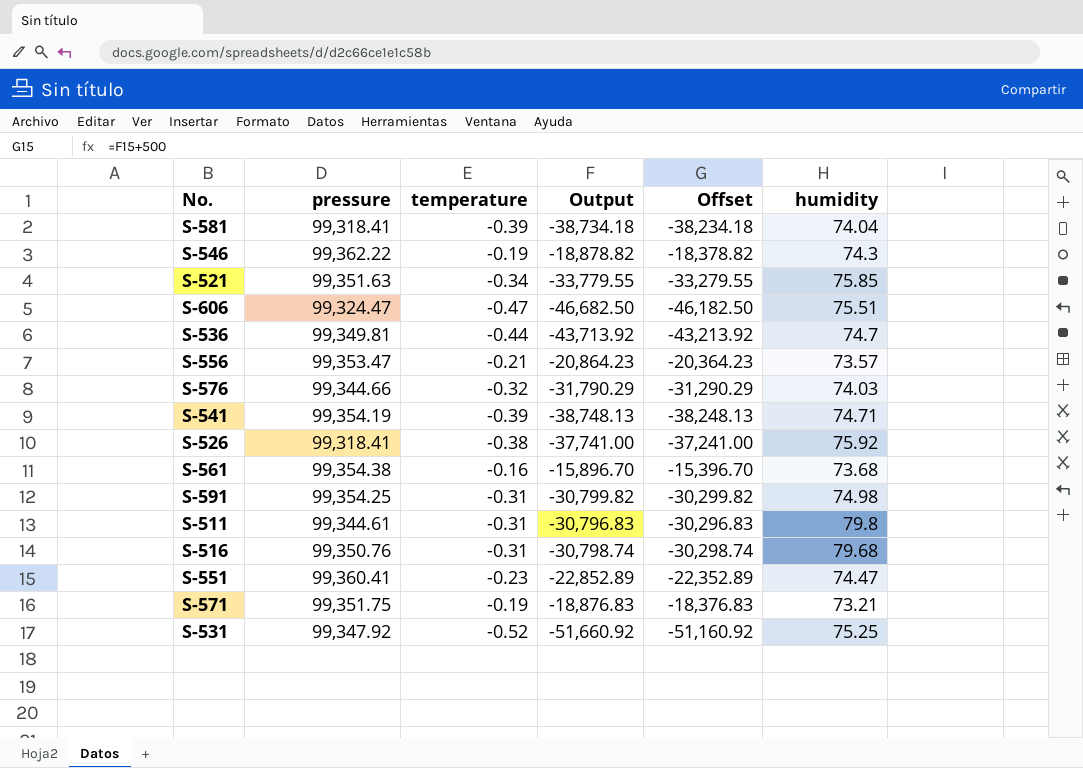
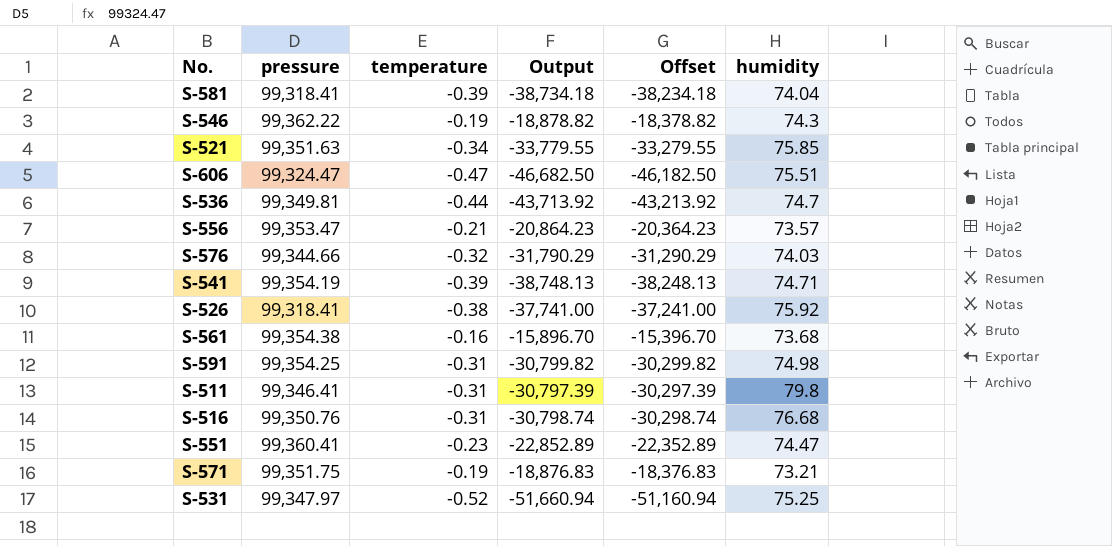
S-511 | pressure: 99,344.61 -> 99,346.41
S-511 | Output: -30,796.83 -> -30,797.39
S-511 | Offset: -30,296.83 -> -30,297.39
S-516 | humidity: 79.68 -> 76.68
S-531 | pressure: 99,347.92 -> 99,347.97
S-531 | Output: -51,660.92 -> -51,660.94
S-531 | Offset: -51,160.92 -> -51,160.94

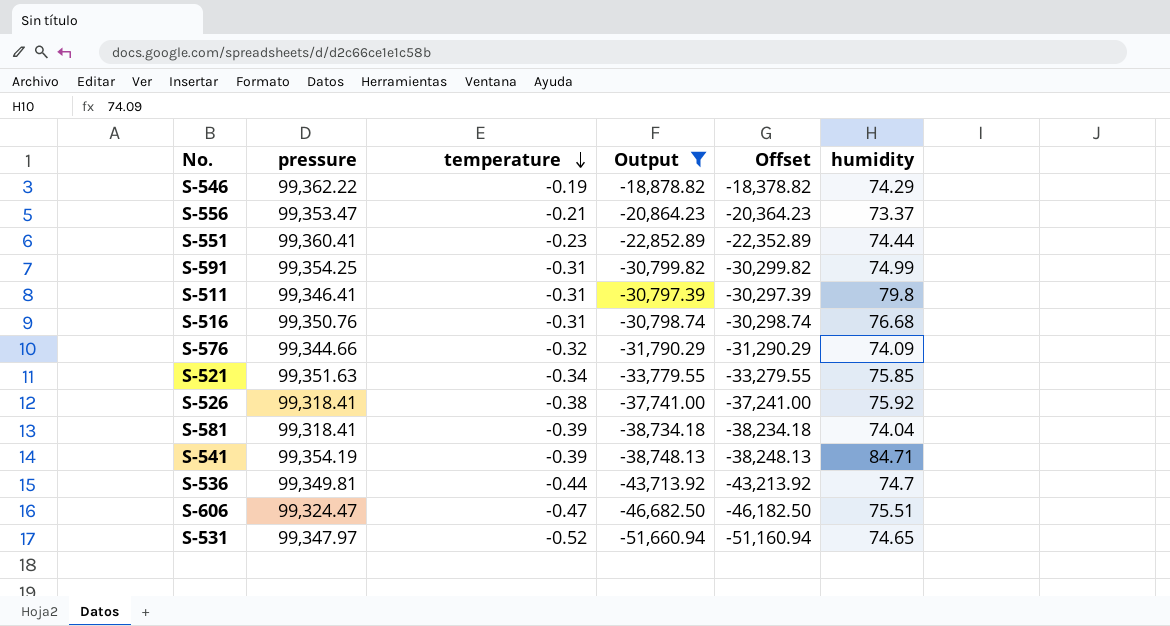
filter: none -> Output <= -18,878.82
row order: none -> temperature descending
S-546 | humidity: 74.3 -> 74.29
S-556 | humidity: 73.57 -> 73.37
S-551 | humidity: 74.47 -> 74.44
S-591 | humidity: 74.98 -> 74.99
S-576 | humidity: 74.03 -> 74.09
S-541 | humidity: 74.71 -> 84.71
S-531 | humidity: 75.25 -> 74.65

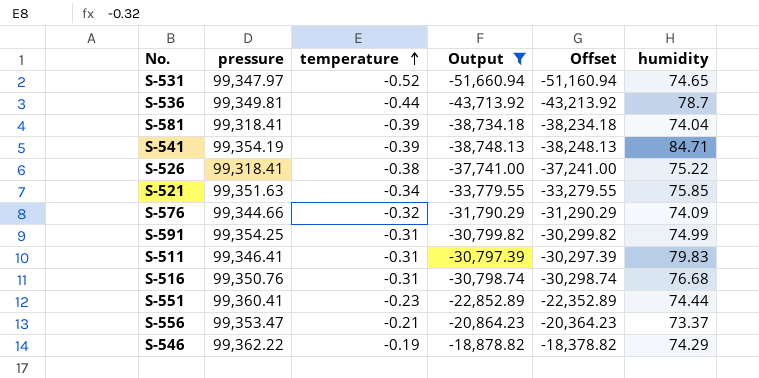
row order: temperature descending -> temperature ascending
row S-606: 99,324.47 | -0.47 | -46,682.50 | -46,182.50 | 75.51 -> none
S-536 | humidity: 74.7 -> 78.7
S-526 | humidity: 75.92 -> 75.22
S-511 | humidity: 79.8 -> 79.83

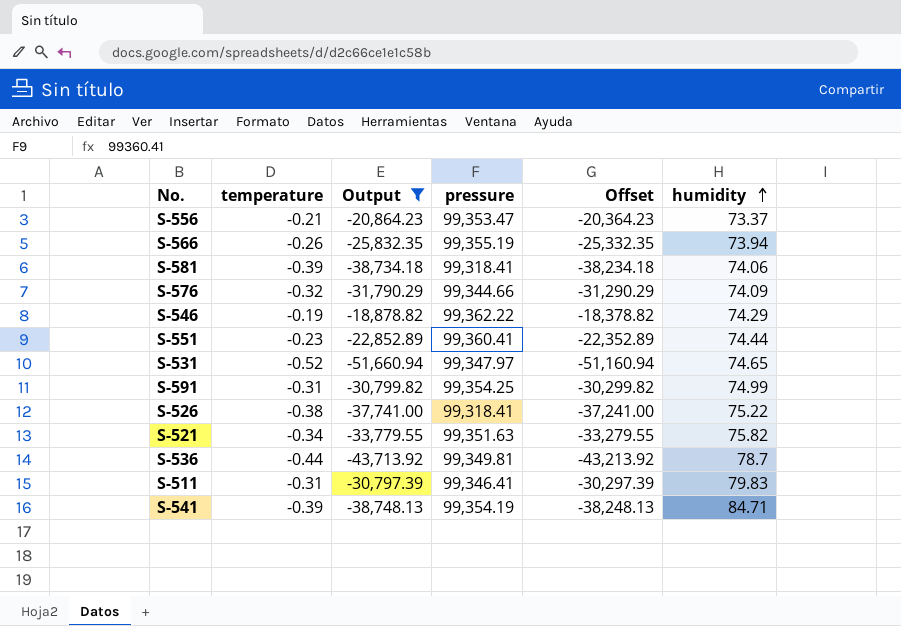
row order: temperature ascending -> humidity ascending
column pressure | position: 2 -> 4
row S-516: 99,350.76 | -0.31 | -30,798.74 | -30,298.74 | 76.68 -> none
row S-566: none -> -0.26 | -25,832.35 | 99,355.19 | -25,332.35 | 73.94
S-581 | humidity: 74.04 -> 74.06
S-521 | humidity: 75.85 -> 75.82

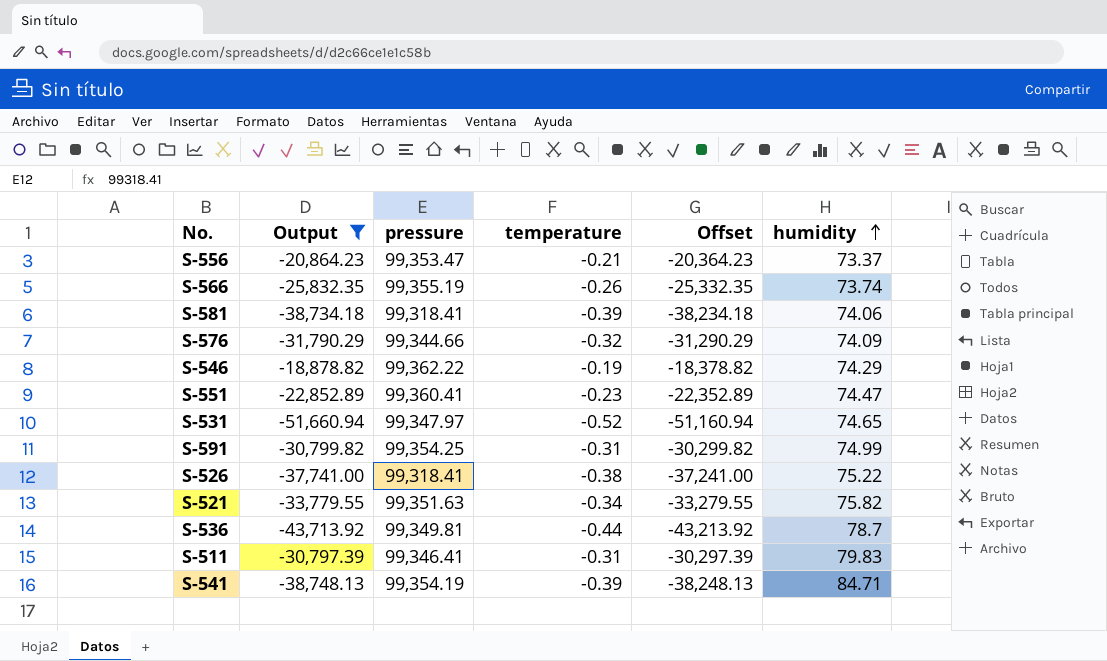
column temperature | position: 2 -> 4
S-566 | humidity: 73.94 -> 73.74
S-551 | humidity: 74.44 -> 74.47

